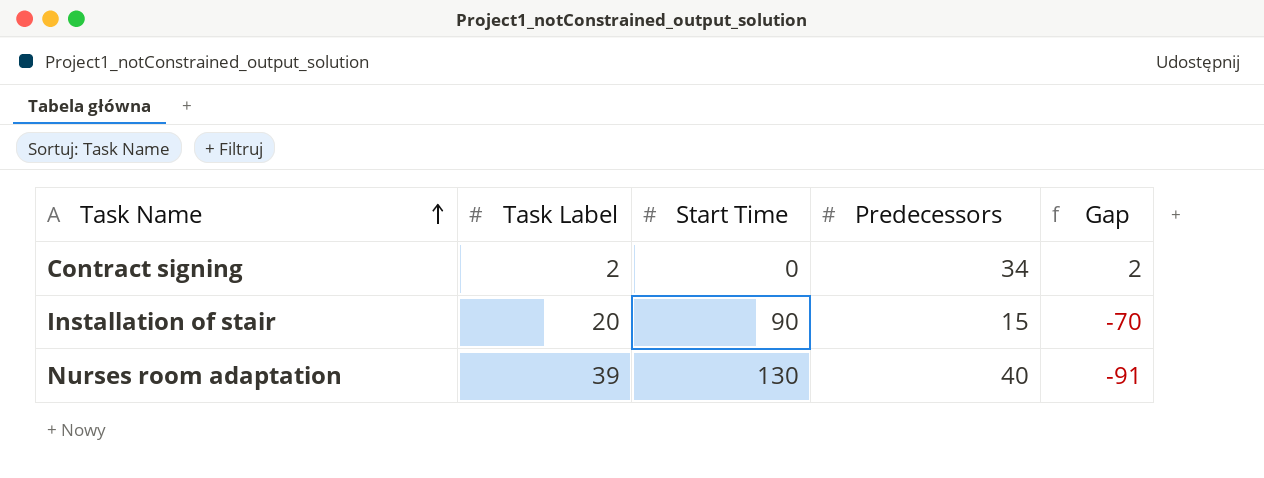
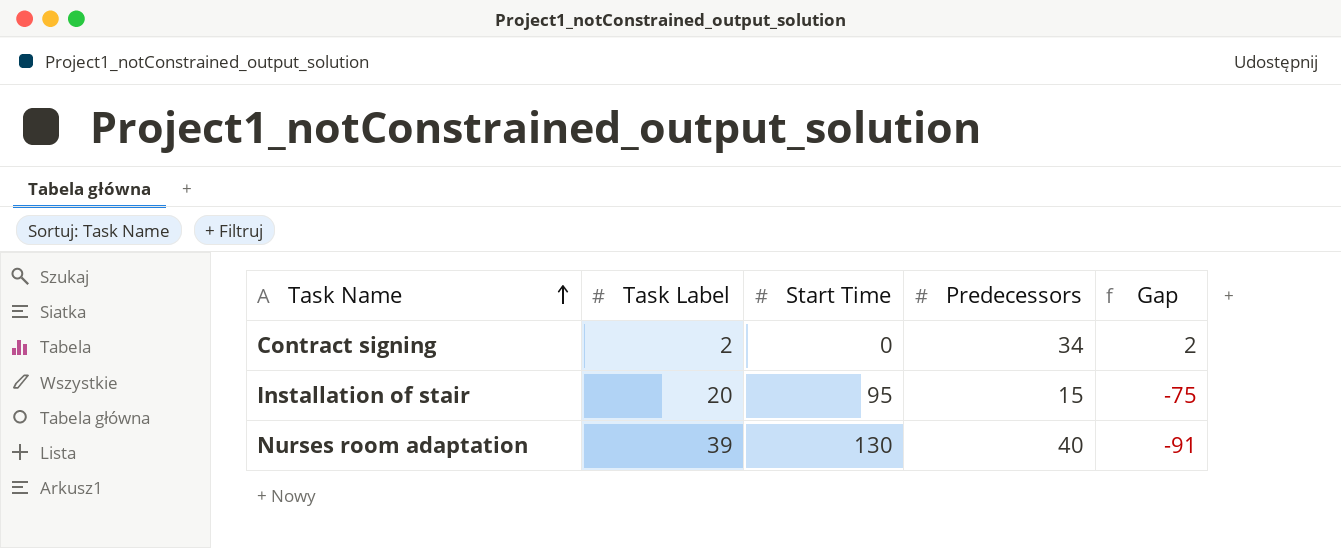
Installation of stair | Start Time: 90 -> 95
Installation of stair | Gap: -70 -> -75

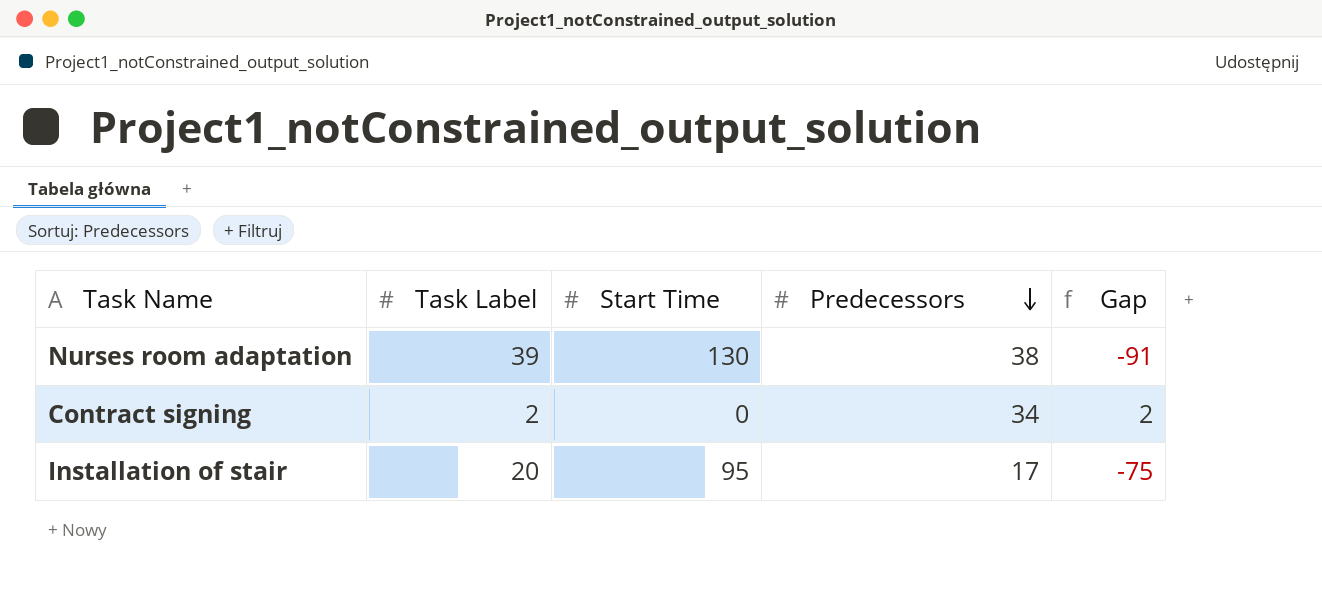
row order: Task Name ascending -> Predecessors descending
Nurses room adaptation | Predecessors: 40 -> 38
Installation of stair | Predecessors: 15 -> 17

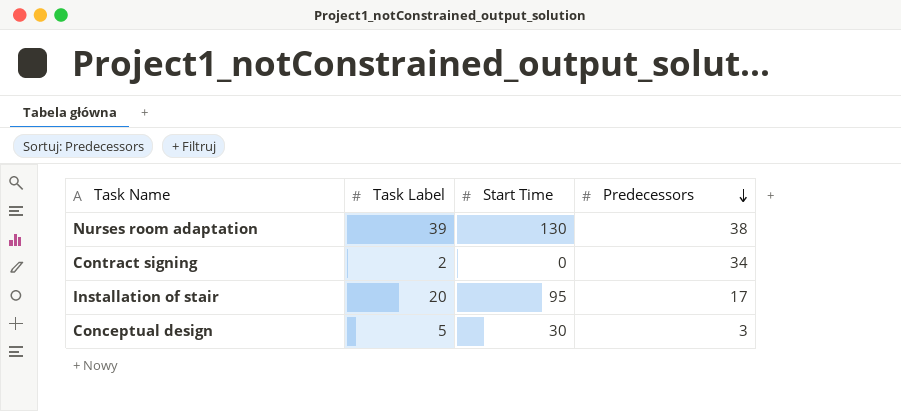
column Gap | formula: [Task Label] - [Start Time] -> none
row Conceptual design: none -> 5 | 30 | 3

